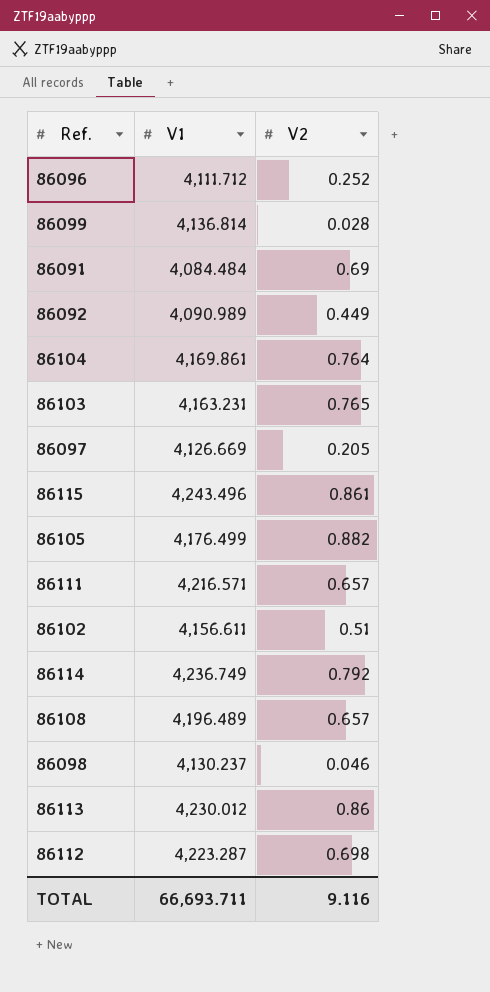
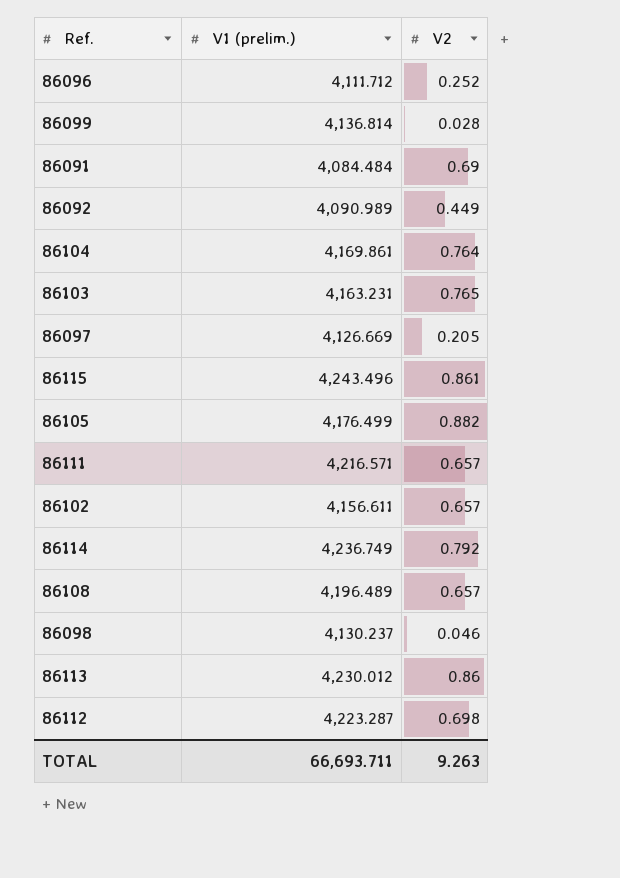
column name: V1 -> V1 (prelim.)
86102 | V2: 0.51 -> 0.657
TOTAL | V2: 9.116 -> 9.263

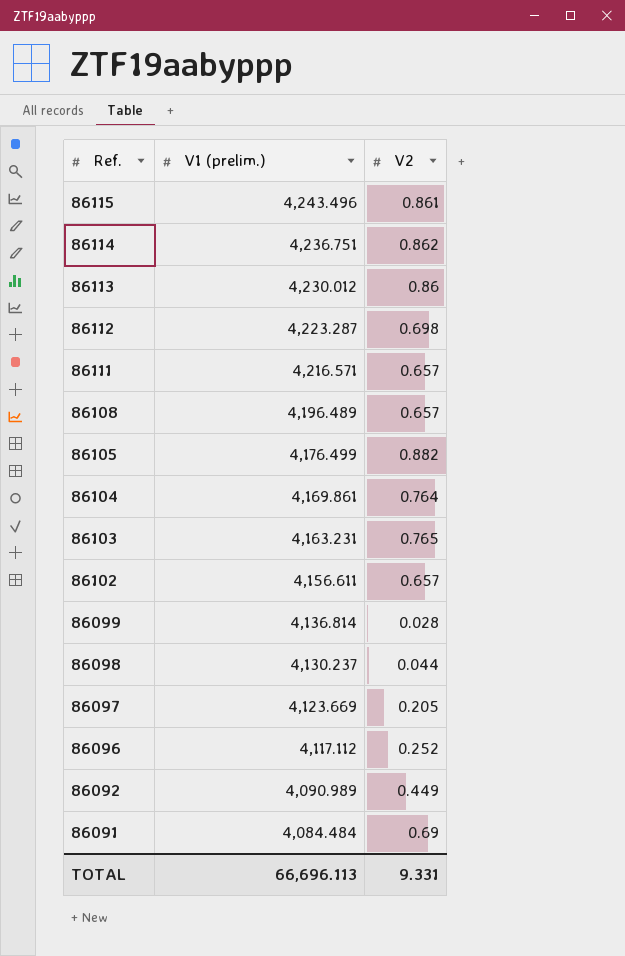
row order: none -> Ref. descending
86114 | V1 (prelim.): 4,236.749 -> 4,236.751
86114 | V2: 0.792 -> 0.862
86098 | V2: 0.046 -> 0.044
86097 | V1 (prelim.): 4,126.669 -> 4,123.669
86096 | V1 (prelim.): 4,111.712 -> 4,117.112
TOTAL | V1 (prelim.): 66,693.711 -> 66,696.113
TOTAL | V2: 9.263 -> 9.331

